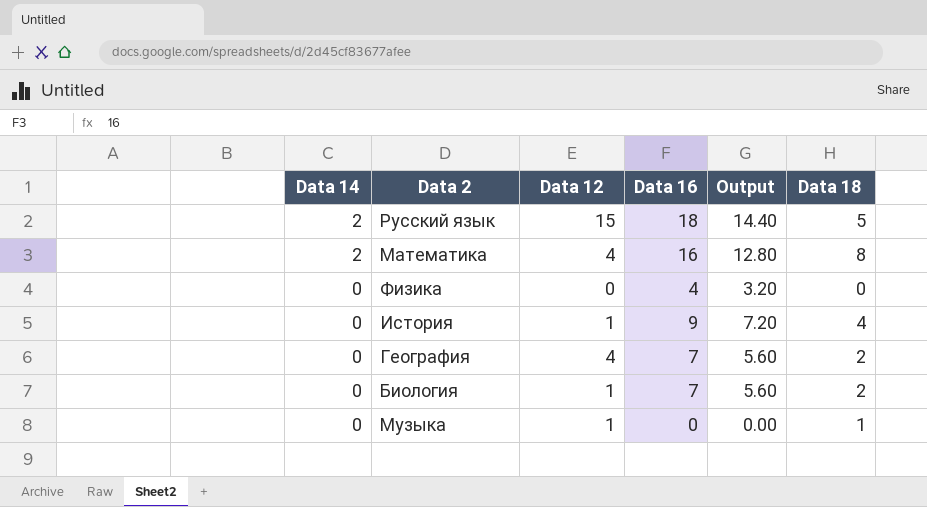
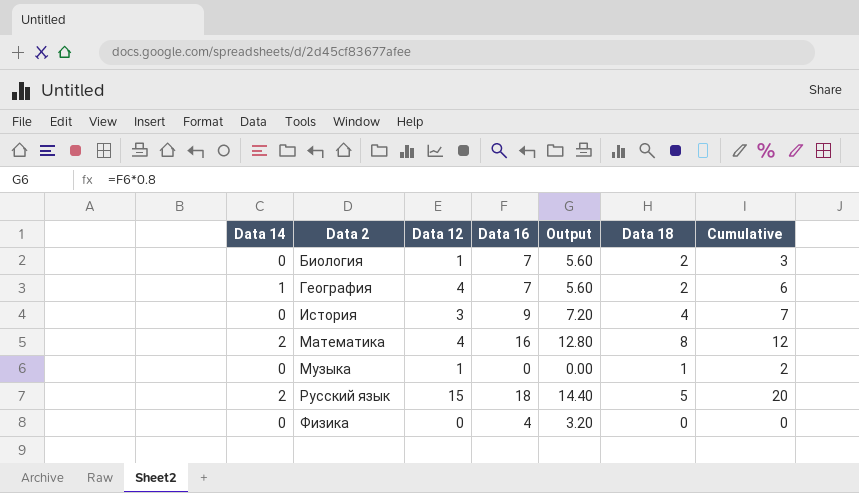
row order: Data 14 descending -> Data 2 ascending
column Cumulative | formula: none -> [Data 12] + [Data 18]
География | Data 14: 0 -> 1
История | Data 12: 1 -> 3

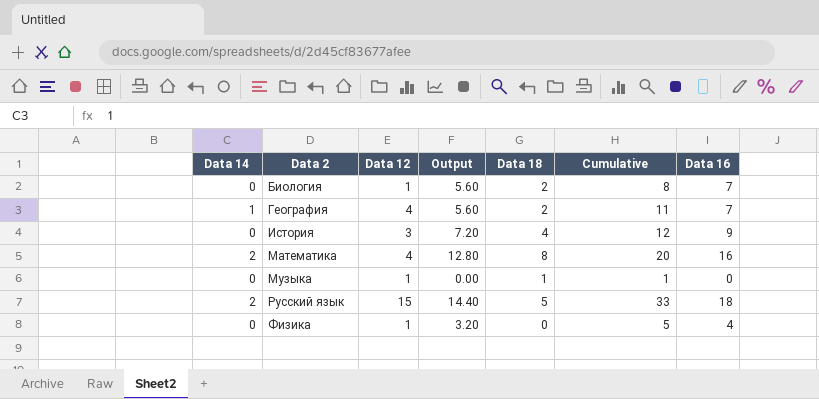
column Cumulative | formula: [Data 12] + [Data 18] -> [Data 12] + [Data 16]
column Data 16 | position: 4 -> 7
Физика | Data 12: 0 -> 1

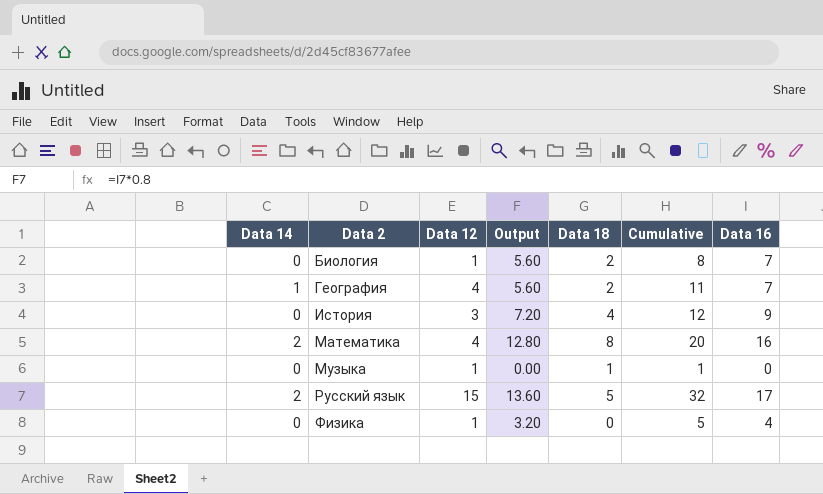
Русский язык | Output: 14.40 -> 13.60
Русский язык | Cumulative: 33 -> 32
Русский язык | Data 16: 18 -> 17

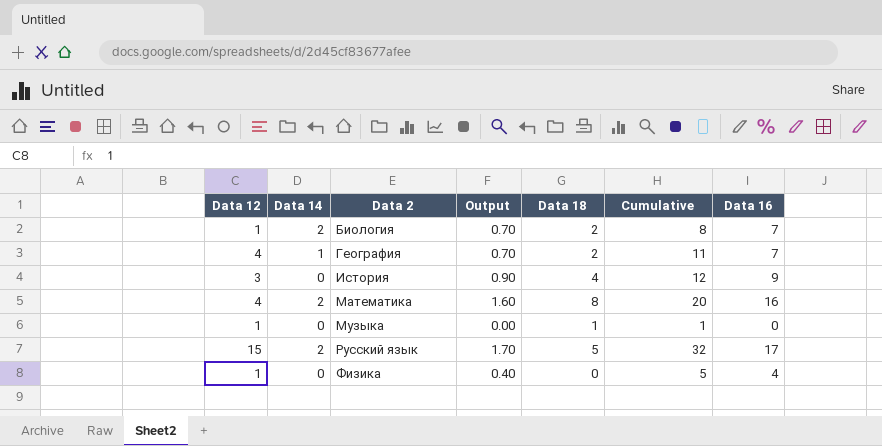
column Data 12 | position: 3 -> 1
column Output | formula: [Data 16] * 0.8 -> [Data 16] * 0.1
Биология | Data 14: 0 -> 2

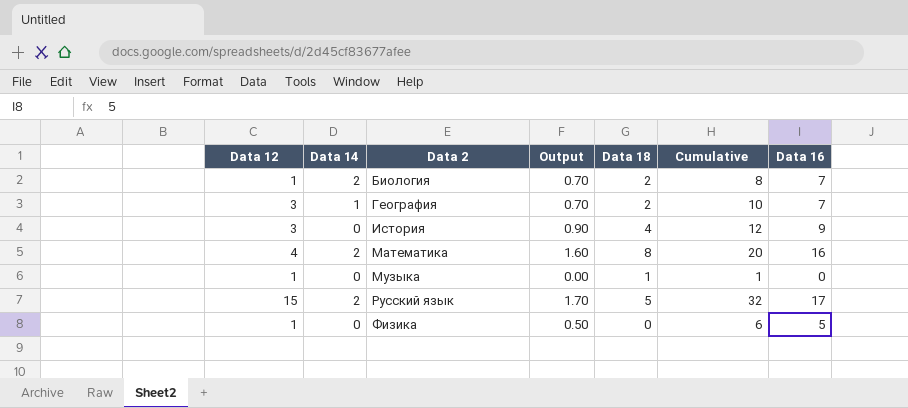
География | Data 12: 4 -> 3
География | Cumulative: 11 -> 10
Физика | Output: 0.40 -> 0.50
Физика | Cumulative: 5 -> 6
Физика | Data 16: 4 -> 5

